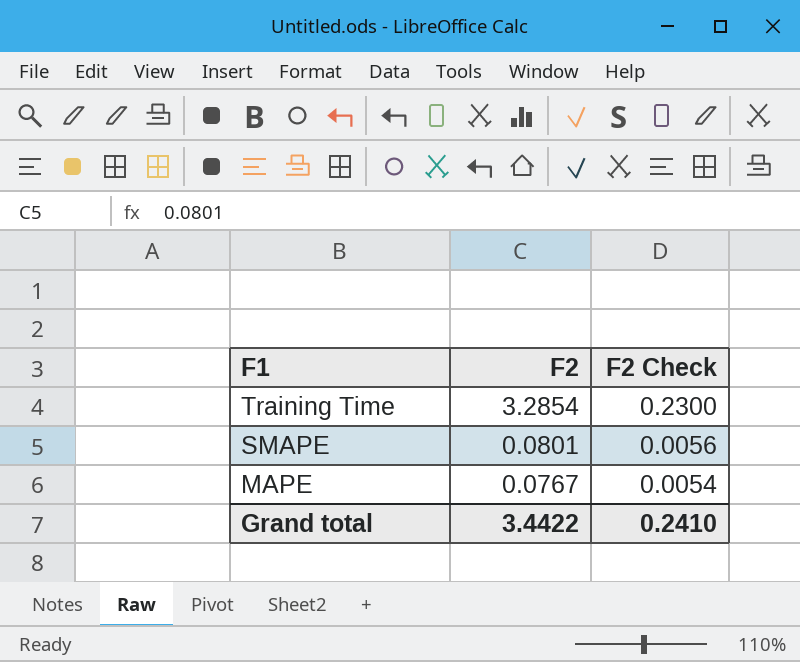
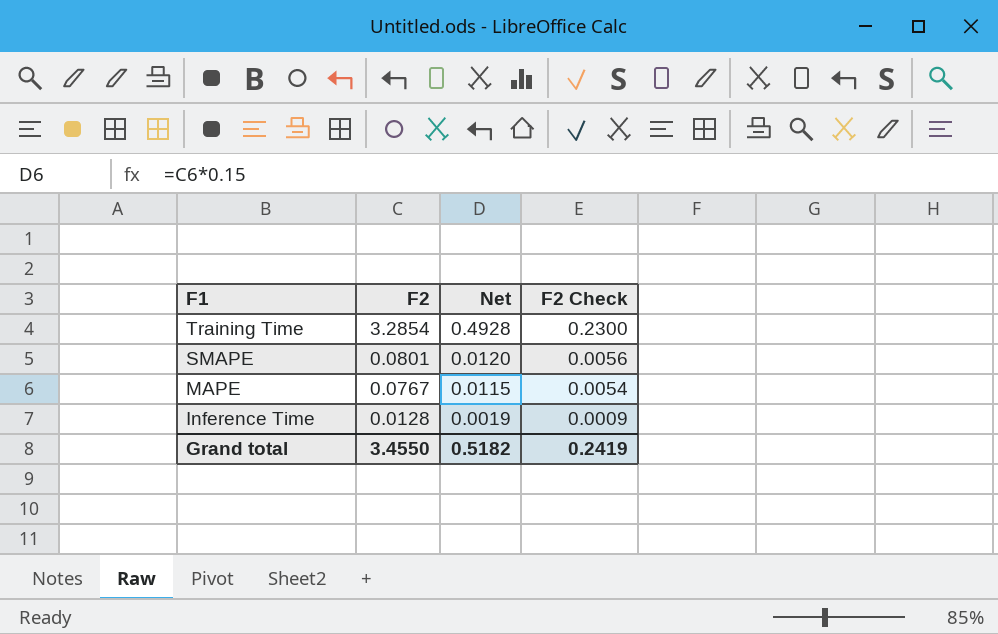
column Net | formula: none -> [F2] * 0.15
row Inference Time: none -> 0.0128 | 0.0019 | 0.0009
Grand total | F2: 3.4422 -> 3.4550
Grand total | F2 Check: 0.2410 -> 0.2419

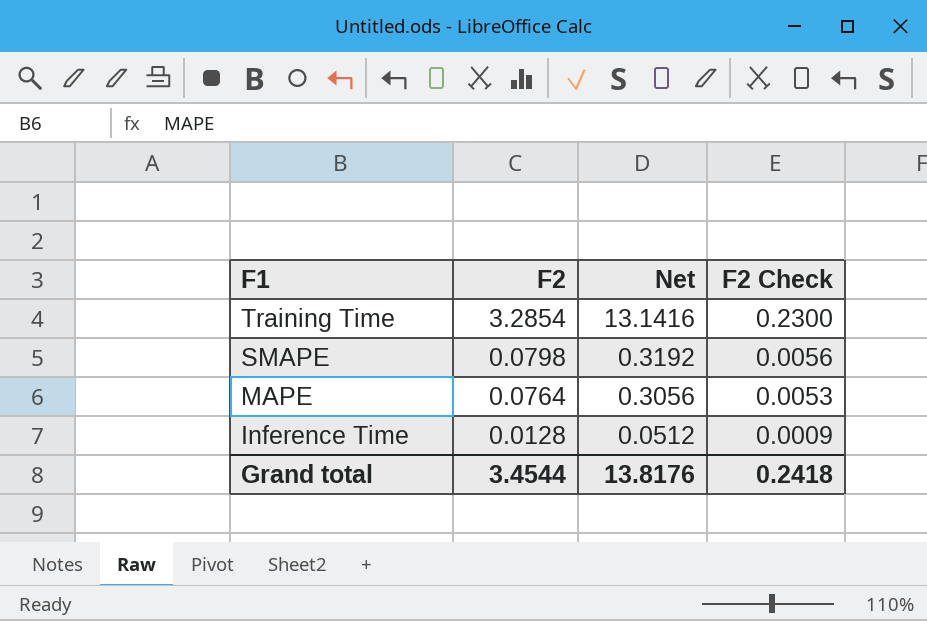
column Net | formula: [F2] * 0.15 -> [F2] * 4
SMAPE | F2: 0.0801 -> 0.0798
MAPE | F2: 0.0767 -> 0.0764
MAPE | F2 Check: 0.0054 -> 0.0053
Grand total | F2: 3.4550 -> 3.4544
Grand total | Net: 0.5182 -> 13.8176
Grand total | F2 Check: 0.2419 -> 0.2418

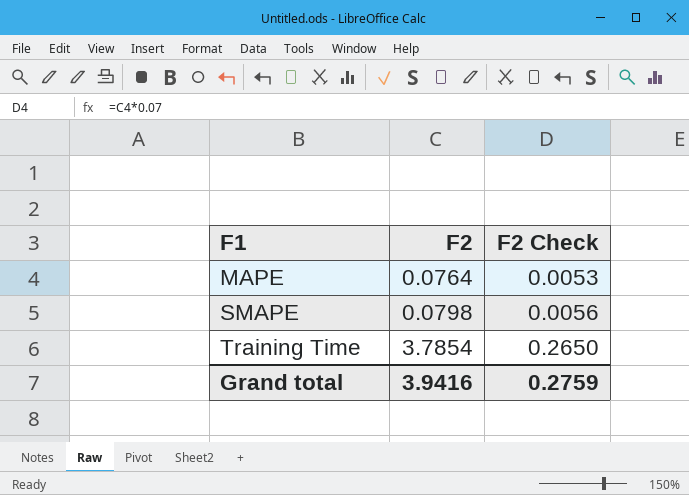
row order: F1 descending -> F1 ascending
column Net | formula: [F2] * 4 -> none
row Inference Time: 0.0128 | 0.0512 | 0.0009 -> none
Training Time | F2: 3.2854 -> 3.7854
Training Time | F2 Check: 0.2300 -> 0.2650
Grand total | F2: 3.4544 -> 3.9416
Grand total | F2 Check: 0.2418 -> 0.2759

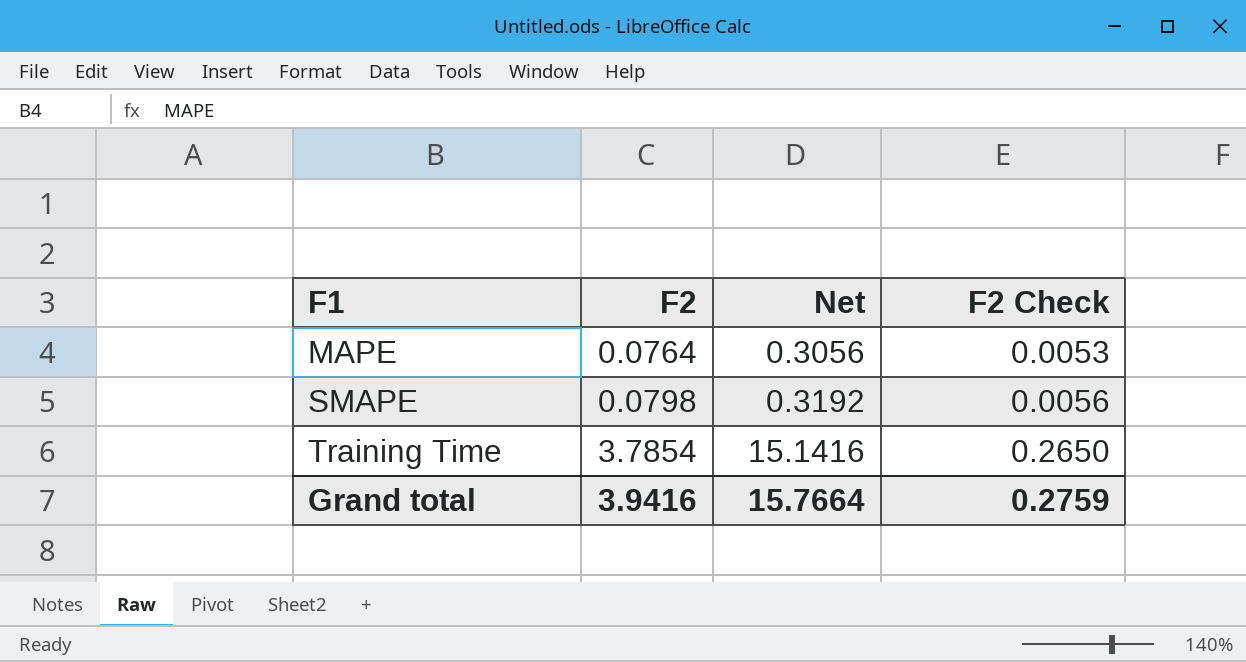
column Net | formula: none -> [F2] * 4

